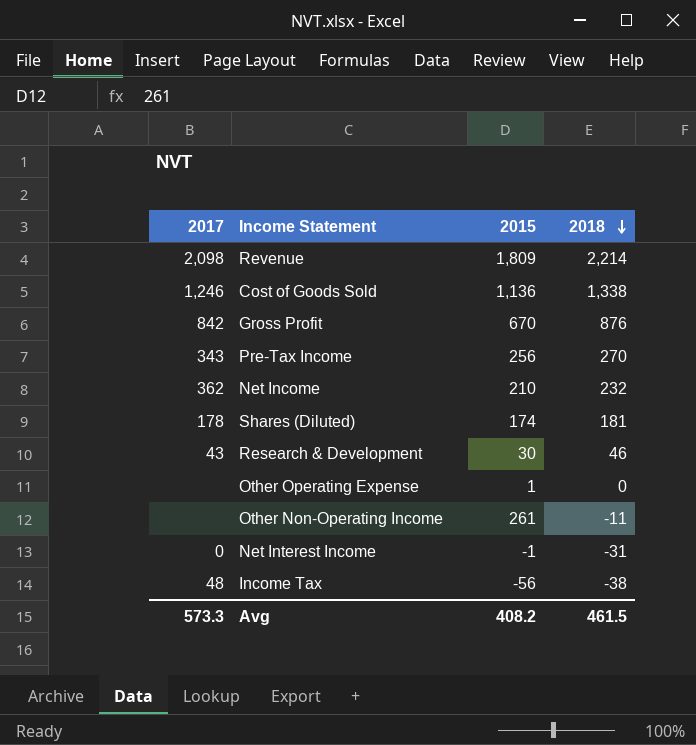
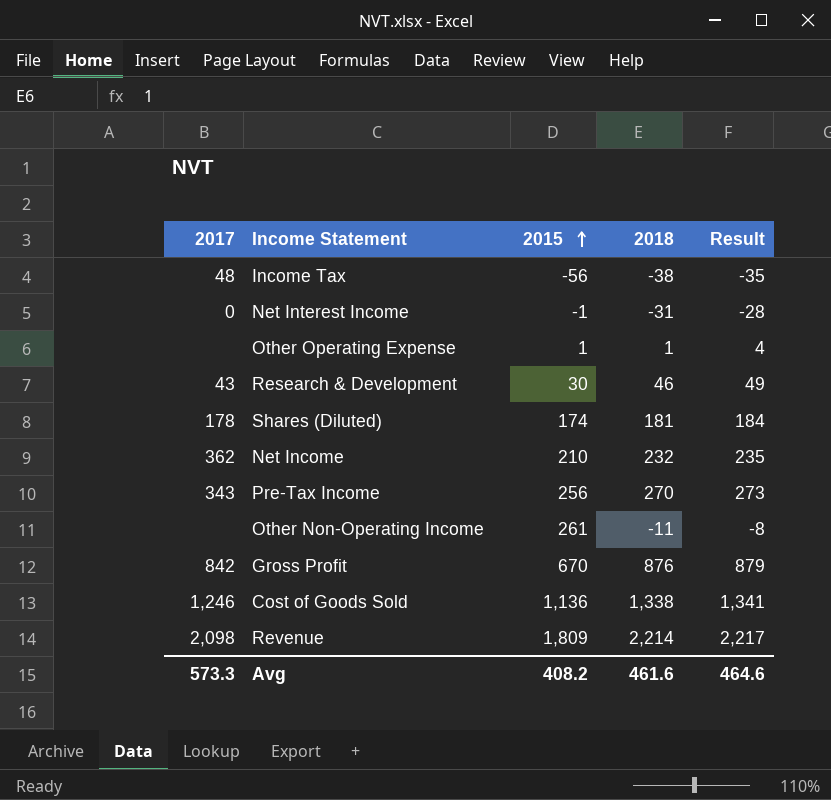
row order: 2018 descending -> 2015 ascending
column Result | formula: none -> [2018] + 3
Other Operating Expense | 2018: 0 -> 1
Avg | 2018: 461.5 -> 461.6

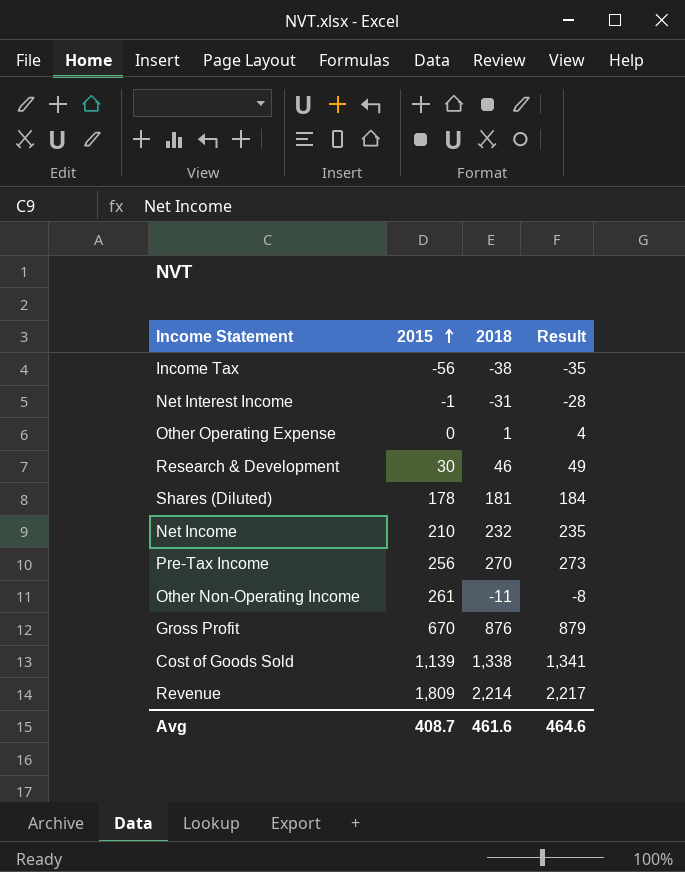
column 2017 | position: 1 -> none
Other Operating Expense | 2015: 1 -> 0
Shares (Diluted) | 2015: 174 -> 178
Cost of Goods Sold | 2015: 1,136 -> 1,139
Avg | 2015: 408.2 -> 408.7

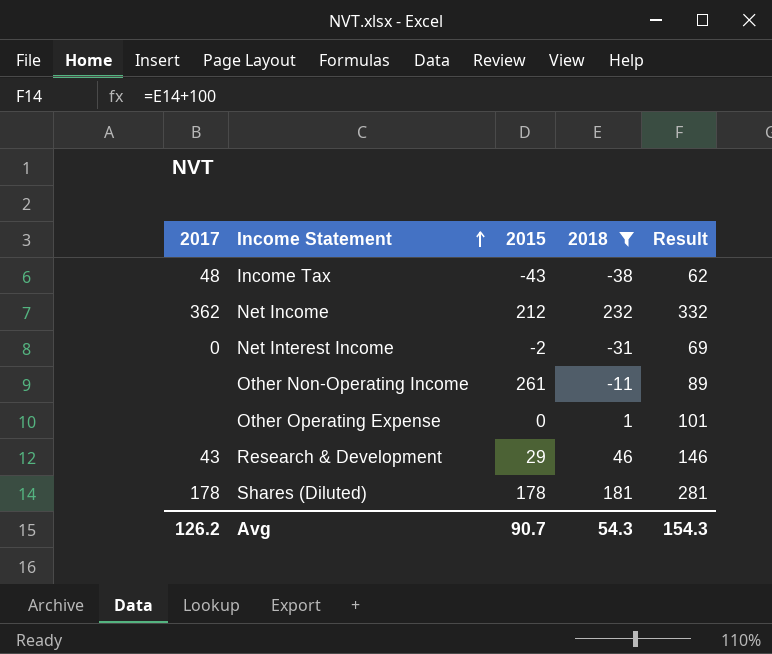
filter: none -> 2018 <= 232
row order: 2015 ascending -> Income Statement ascending
column 2017 | position: none -> 1
column Result | formula: [2018] + 3 -> [2018] + 100
Income Tax | 2015: -56 -> -43
Net Income | 2015: 210 -> 212
Net Interest Income | 2015: -1 -> -2
Research & Development | 2015: 30 -> 29
Avg | 2015: 408.7 -> 90.7
Avg | 2018: 461.6 -> 54.3
Avg | Result: 464.6 -> 154.3

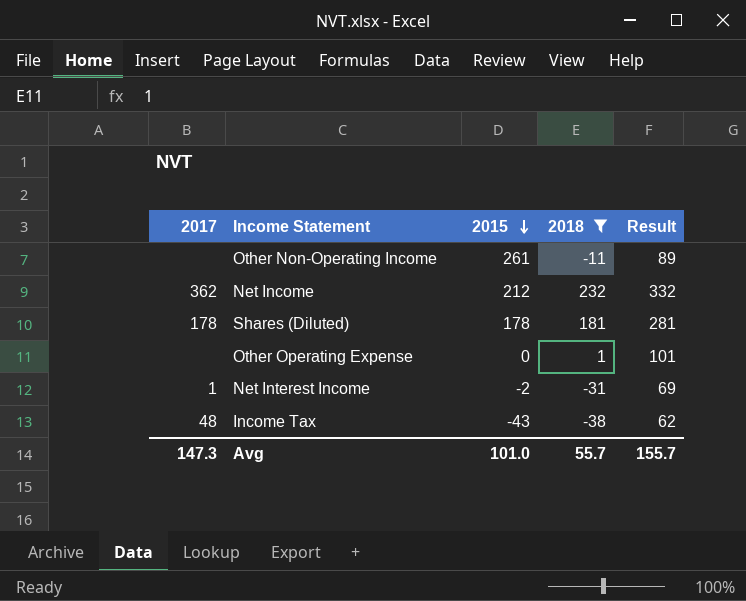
row order: Income Statement ascending -> 2015 descending
row Research & Development: 43 | 29 | 46 | 146 -> none
Net Interest Income | 2017: 0 -> 1
Avg | 2017: 126.2 -> 147.3
Avg | 2015: 90.7 -> 101.0
Avg | 2018: 54.3 -> 55.7
Avg | Result: 154.3 -> 155.7

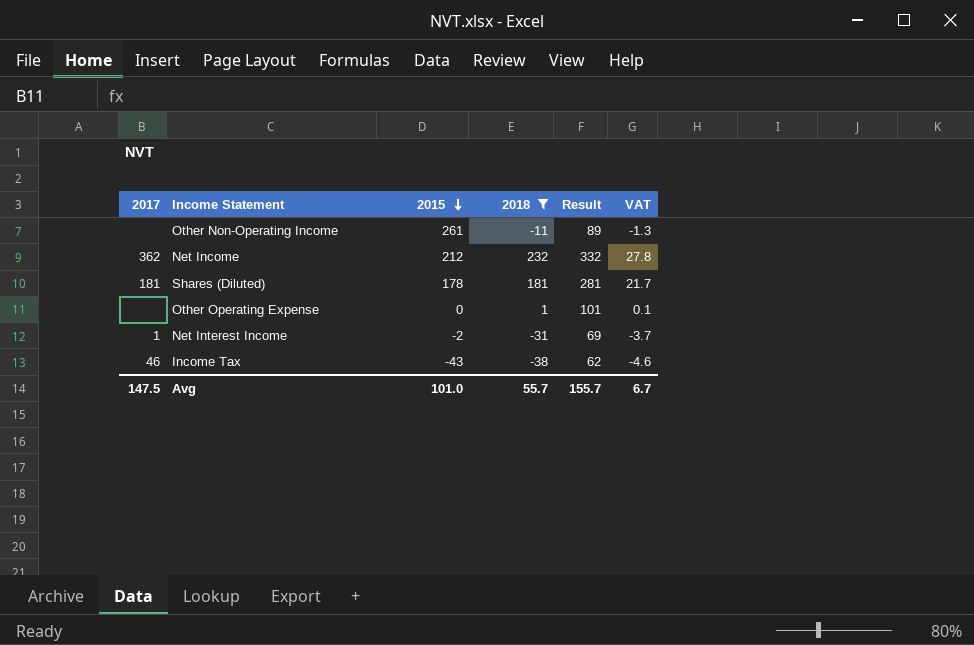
column VAT | formula: none -> [2018] * 0.12
Shares (Diluted) | 2017: 178 -> 181
Income Tax | 2017: 48 -> 46
Avg | 2017: 147.3 -> 147.5

